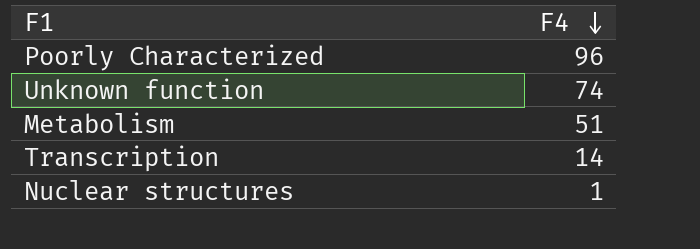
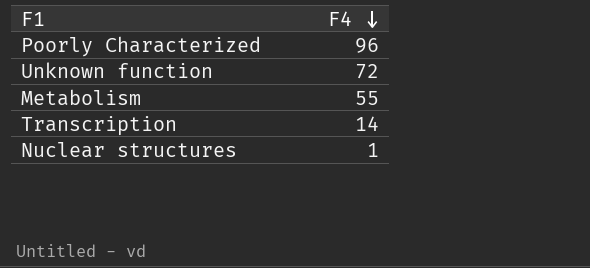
Unknown function | F4: 74 -> 72
Metabolism | F4: 51 -> 55

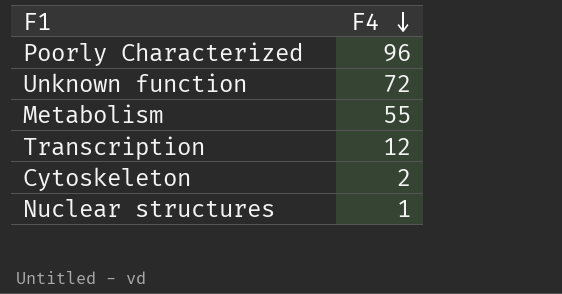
Transcription | F4: 14 -> 12
row Cytoskeleton: none -> 2

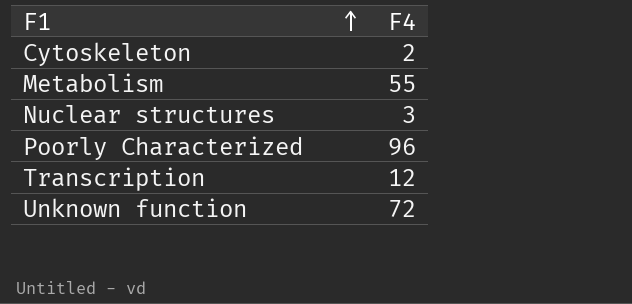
row order: F4 descending -> F1 ascending
Nuclear structures | F4: 1 -> 3

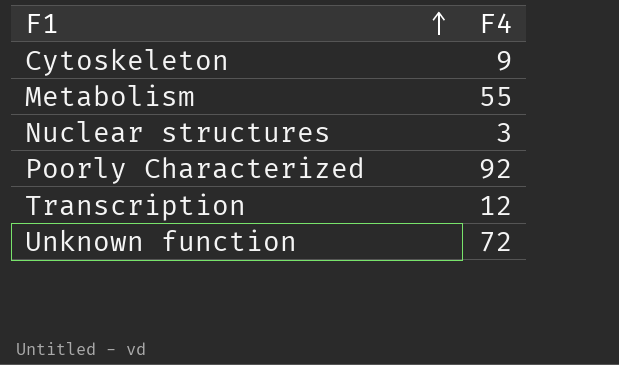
Cytoskeleton | F4: 2 -> 9
Poorly Characterized | F4: 96 -> 92

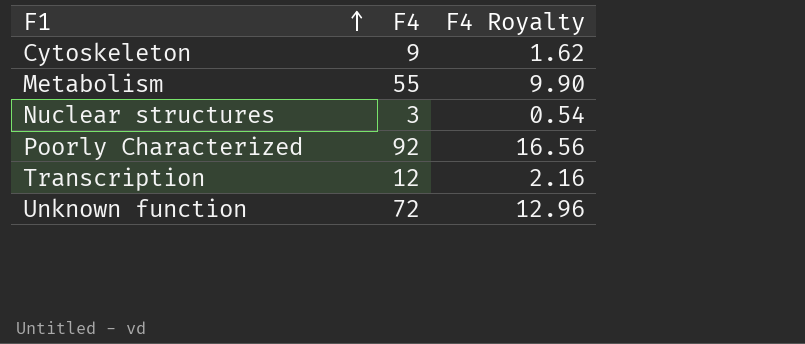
column F4 Royalty | formula: none -> [F4] * 0.18

